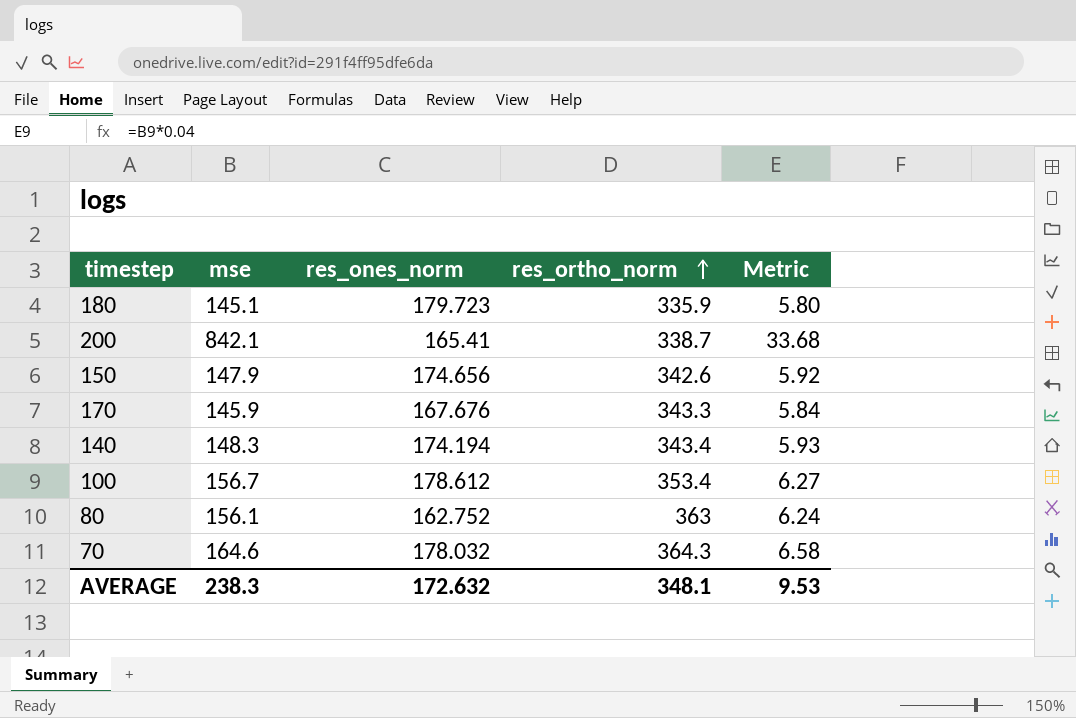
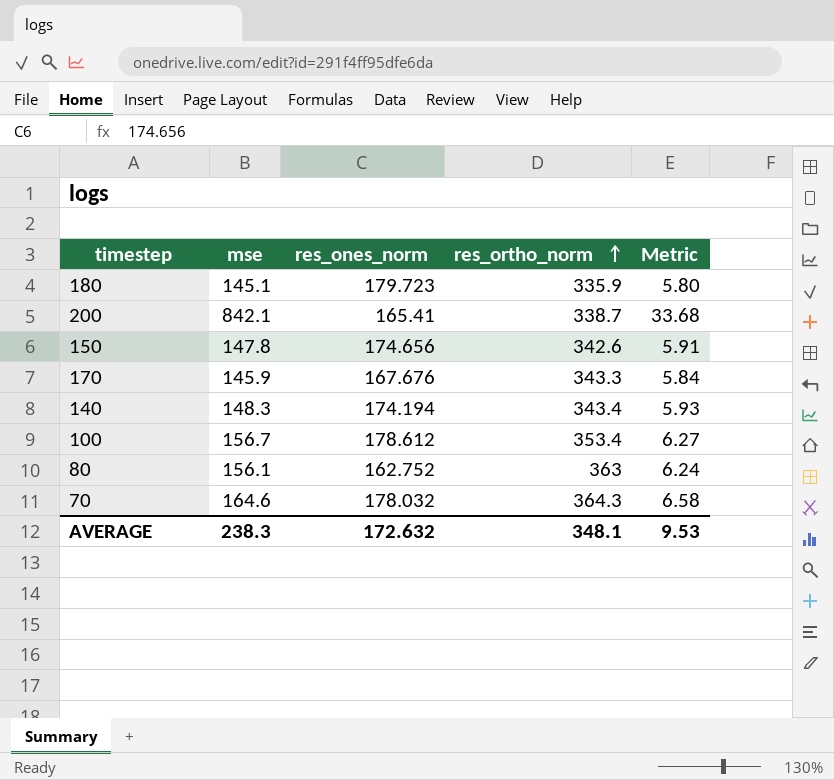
150 | mse: 147.9 -> 147.8
150 | Metric: 5.92 -> 5.91

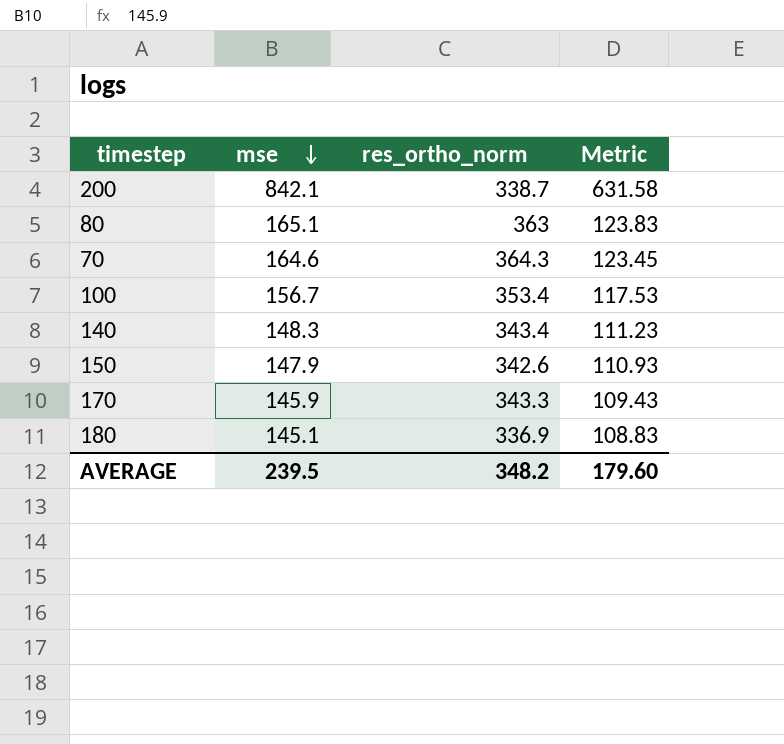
row order: res_ortho_norm ascending -> mse descending
column res_ones_norm | position: 3 -> none
column Metric | formula: [mse] * 0.04 -> [mse] * 0.75
80 | mse: 156.1 -> 165.1
150 | mse: 147.8 -> 147.9
180 | res_ortho_norm: 335.9 -> 336.9
AVERAGE | mse: 238.3 -> 239.5
AVERAGE | res_ortho_norm: 348.1 -> 348.2
AVERAGE | Metric: 9.53 -> 179.60

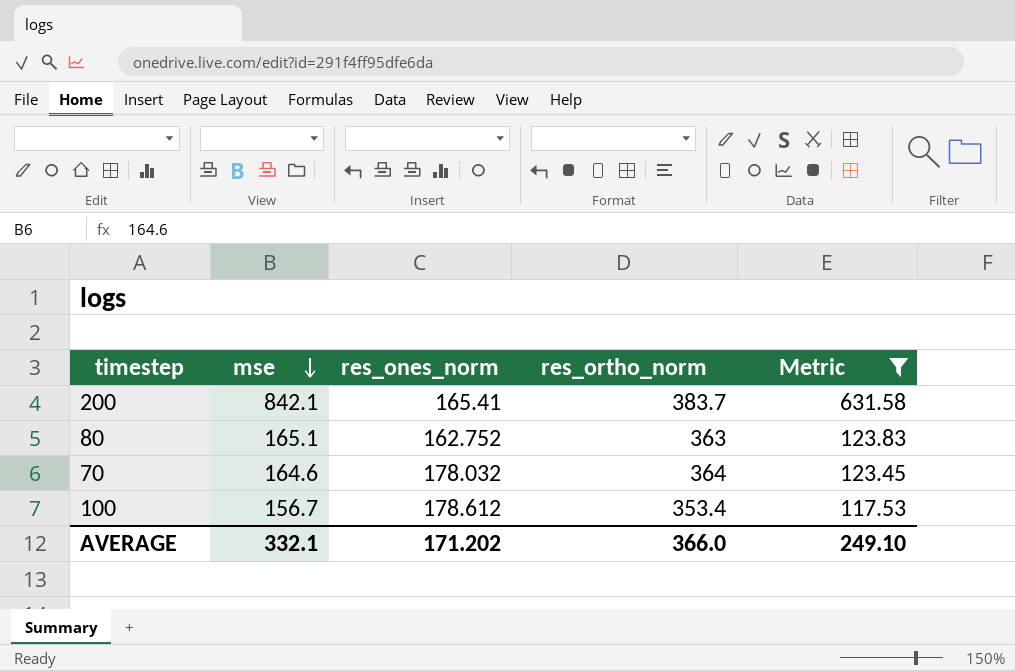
filter: none -> Metric >= 117.53
column res_ones_norm | position: none -> 3
200 | res_ortho_norm: 338.7 -> 383.7
70 | res_ortho_norm: 364.3 -> 364
AVERAGE | mse: 239.5 -> 332.1
AVERAGE | res_ortho_norm: 348.2 -> 366.0
AVERAGE | Metric: 179.60 -> 249.10

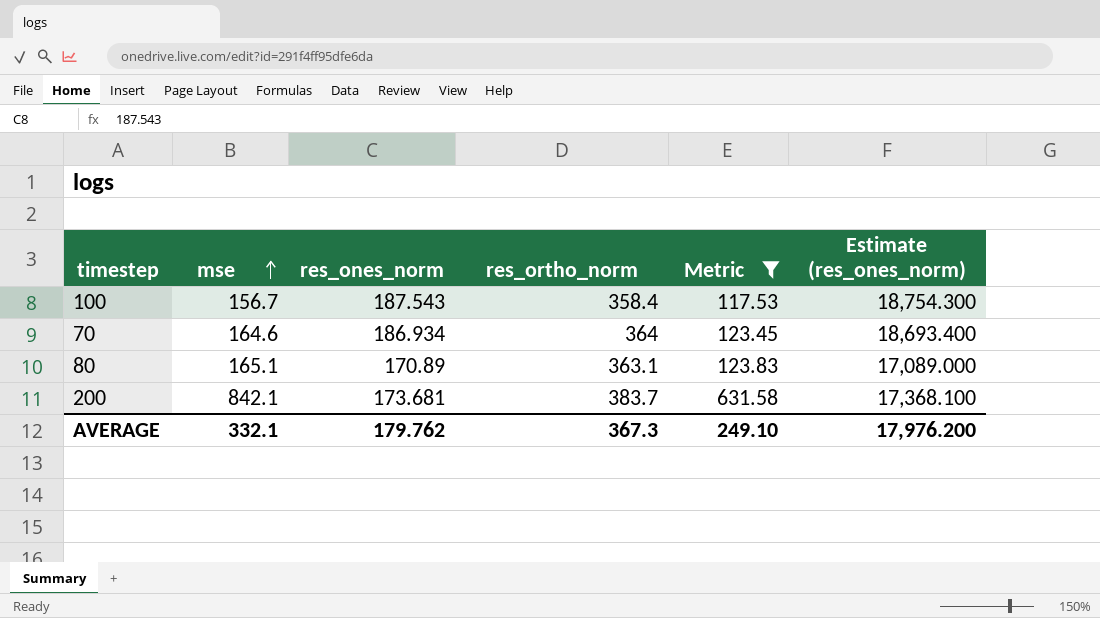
row order: mse descending -> mse ascending
column Estimate (res_ones_norm) | formula: none -> [res_ones_norm] * 100
100 | res_ones_norm: 178.612 -> 187.543
100 | res_ortho_norm: 353.4 -> 358.4
70 | res_ones_norm: 178.032 -> 186.934
80 | res_ones_norm: 162.752 -> 170.89
80 | res_ortho_norm: 363 -> 363.1
200 | res_ones_norm: 165.41 -> 173.681
AVERAGE | res_ones_norm: 171.202 -> 179.762
AVERAGE | res_ortho_norm: 366.0 -> 367.3

